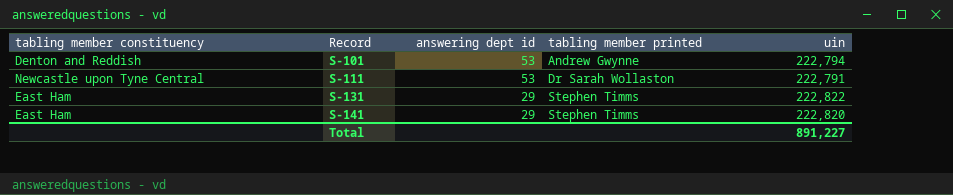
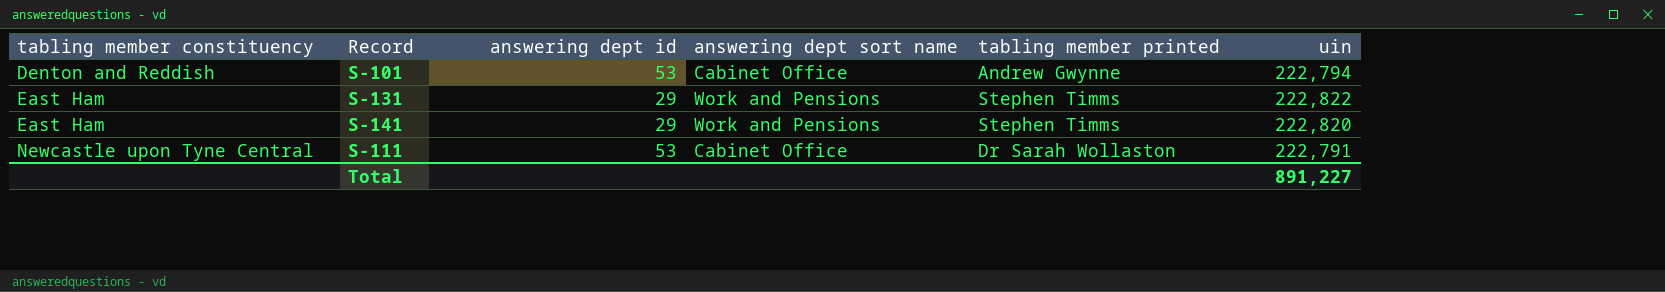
row order: Record ascending -> tabling member constituency ascending
column answering dept sort name | position: none -> 4

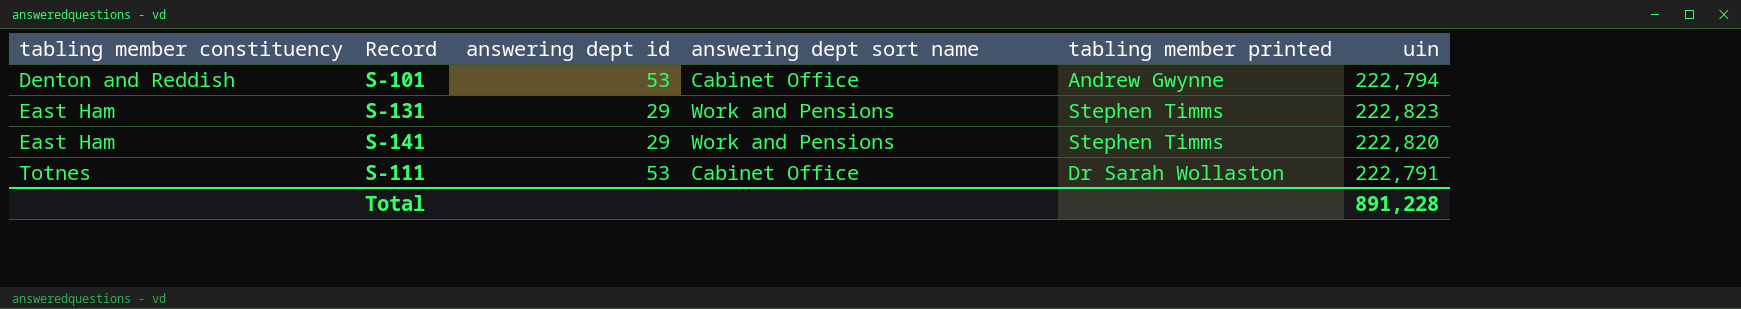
S-131 | uin: 222,822 -> 222,823
S-111 | tabling member constituency: Newcastle upon Tyne Central -> Totnes
Total | uin: 891,227 -> 891,228

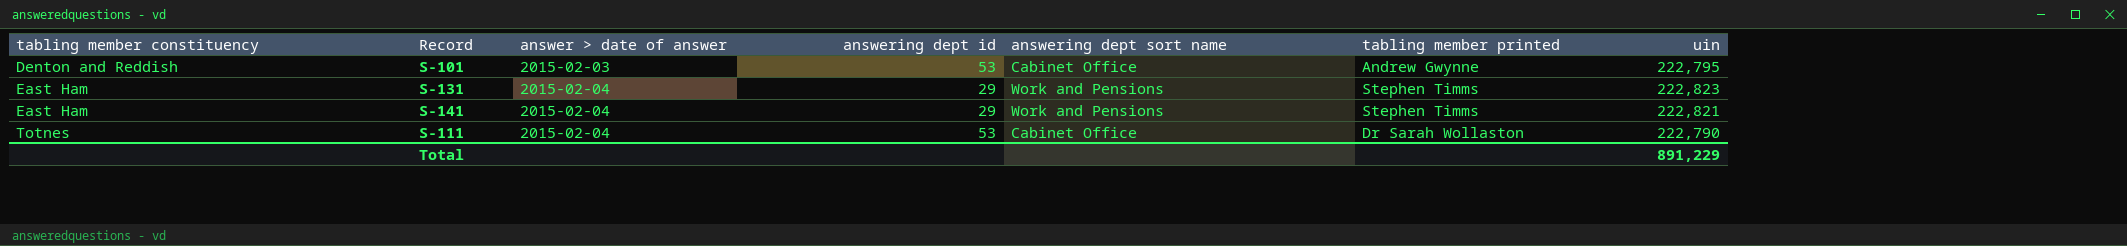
column answer > date of answer | position: none -> 3
S-101 | uin: 222,794 -> 222,795
S-141 | uin: 222,820 -> 222,821
S-111 | uin: 222,791 -> 222,790
Total | uin: 891,228 -> 891,229

